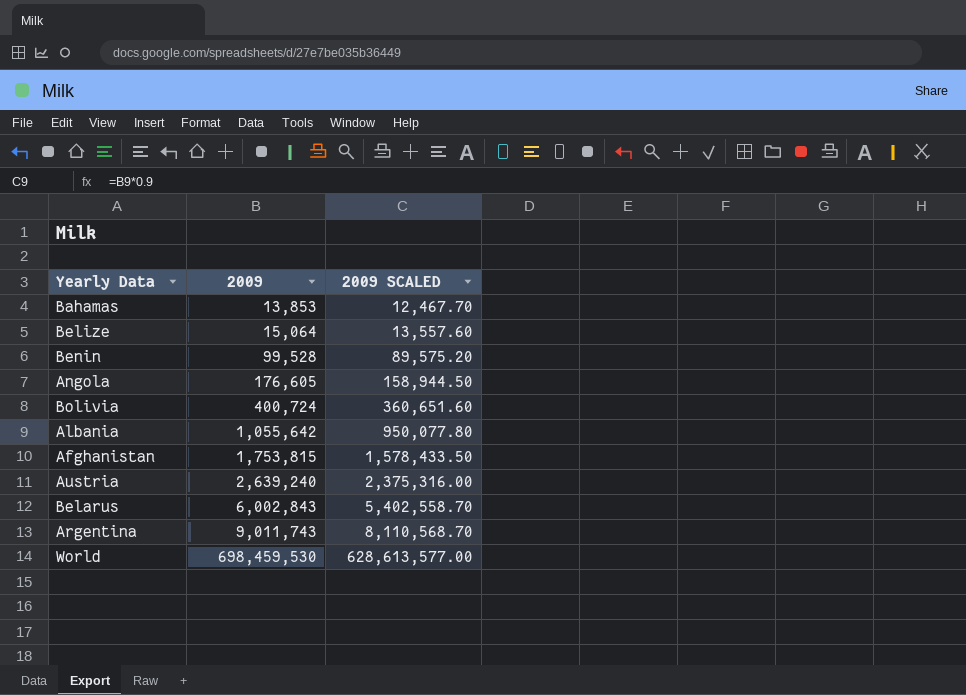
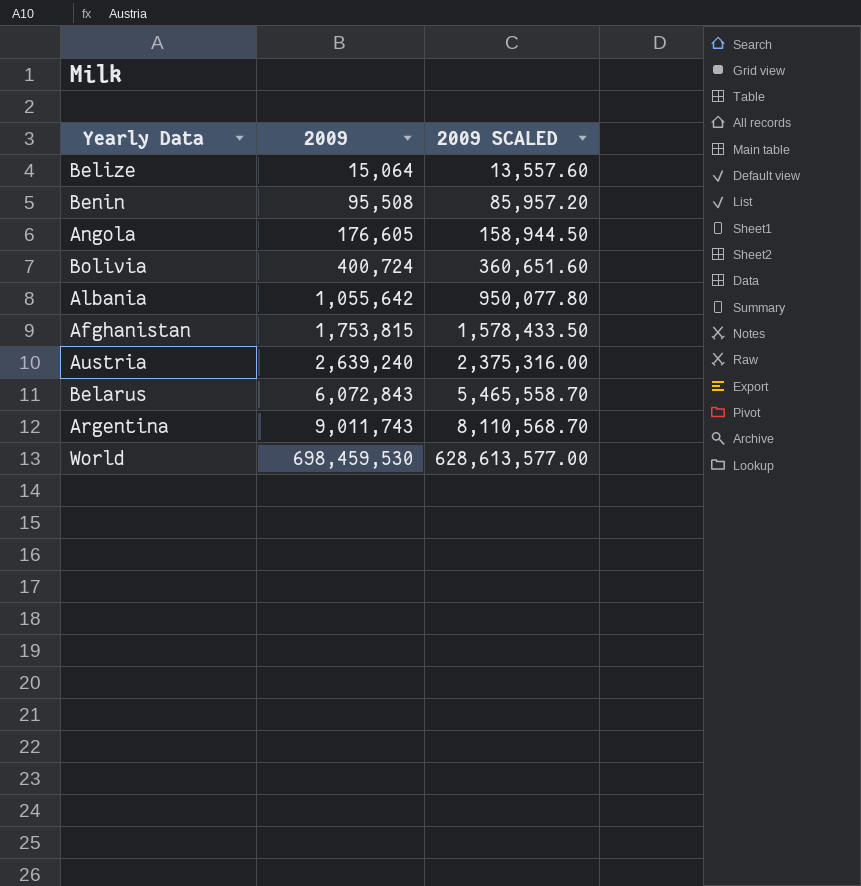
row Bahamas: 13,853 | 12,467.70 -> none
Benin | 2009: 99,528 -> 95,508
Benin | 2009 SCALED: 89,575.20 -> 85,957.20
Belarus | 2009: 6,002,843 -> 6,072,843
Belarus | 2009 SCALED: 5,402,558.70 -> 5,465,558.70

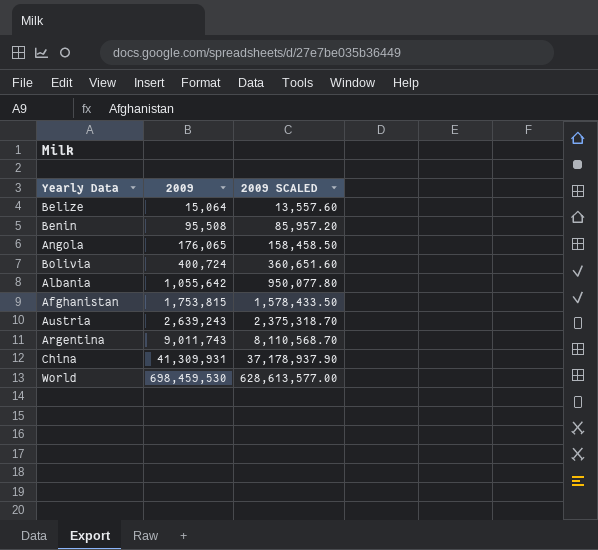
row Belarus: 6,072,843 | 5,465,558.70 -> none
Angola | 2009: 176,605 -> 176,065
Angola | 2009 SCALED: 158,944.50 -> 158,458.50
Austria | 2009: 2,639,240 -> 2,639,243
Austria | 2009 SCALED: 2,375,316.00 -> 2,375,318.70
row China: none -> 41,309,931 | 37,178,937.90

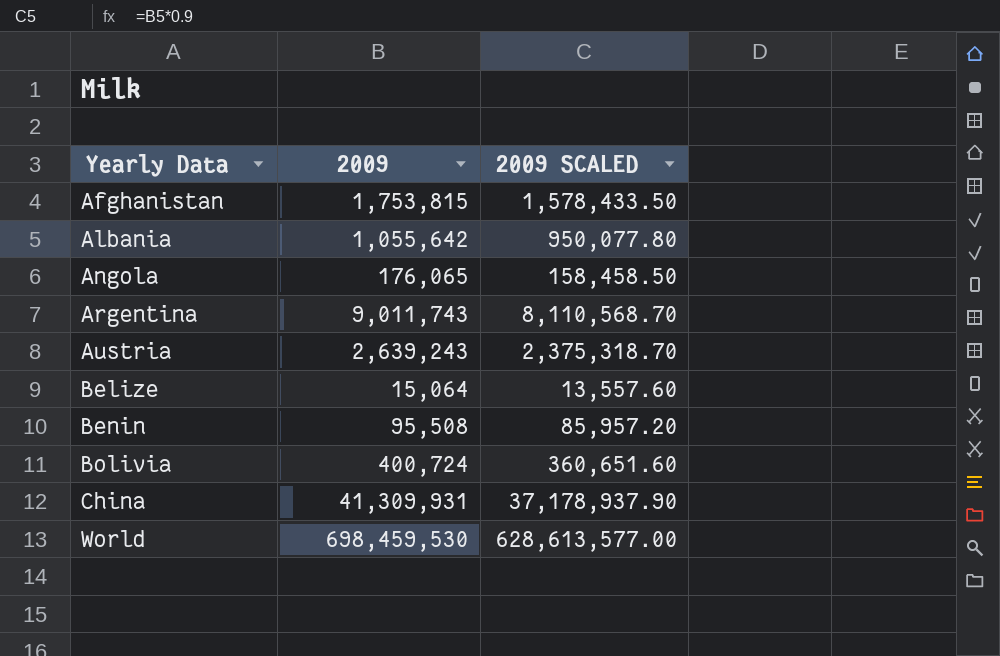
row order: 2009 ascending -> Yearly Data ascending

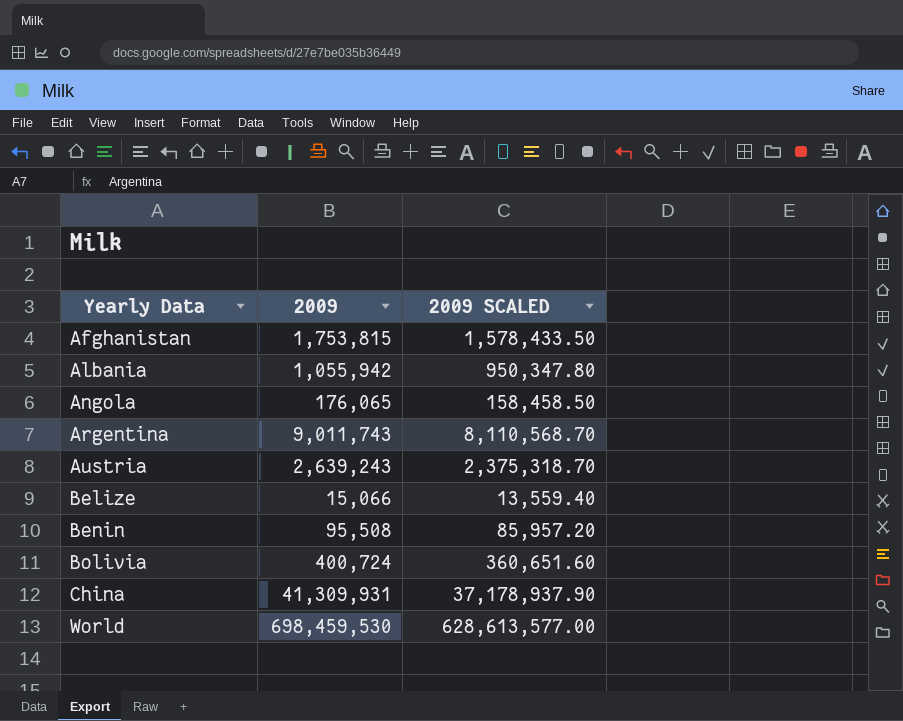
Albania | 2009: 1,055,642 -> 1,055,942
Albania | 2009 SCALED: 950,077.80 -> 950,347.80
Belize | 2009: 15,064 -> 15,066
Belize | 2009 SCALED: 13,557.60 -> 13,559.40

